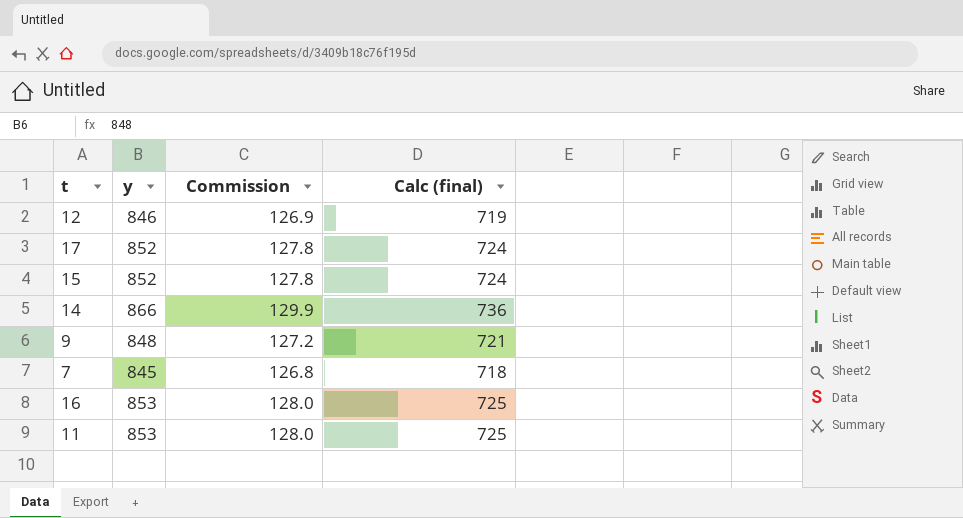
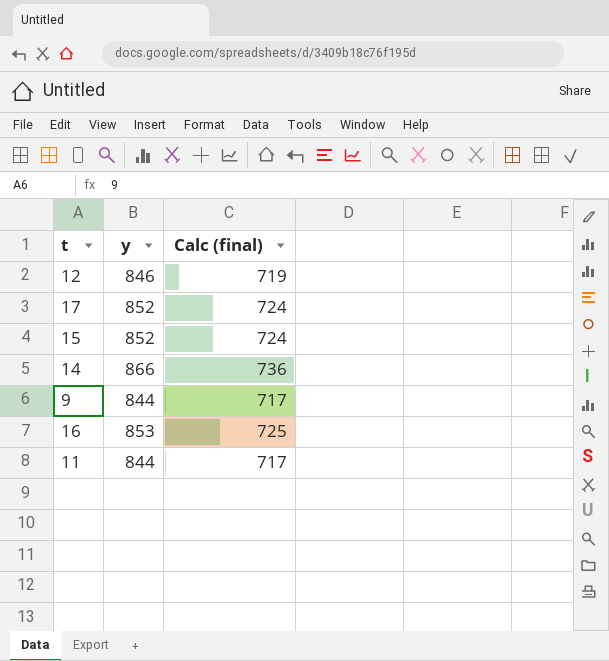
column Commission | formula: [y] * 0.15 -> none
row 7: 845 | 126.8 | 718 -> none
9 | y: 848 -> 844
9 | Calc (final): 721 -> 717
11 | y: 853 -> 844
11 | Calc (final): 725 -> 717

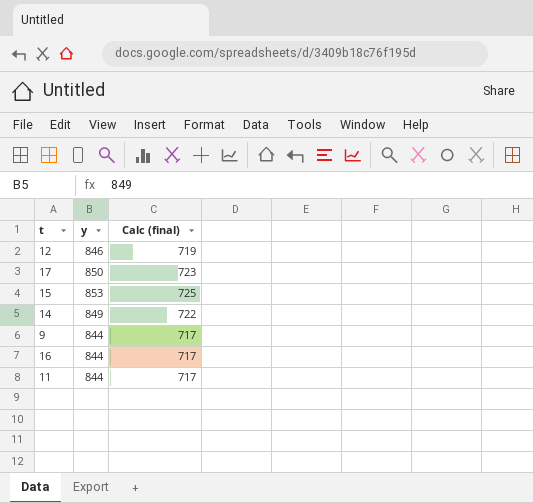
17 | y: 852 -> 850
17 | Calc (final): 724 -> 723
15 | y: 852 -> 853
15 | Calc (final): 724 -> 725
14 | y: 866 -> 849
14 | Calc (final): 736 -> 722
16 | y: 853 -> 844
16 | Calc (final): 725 -> 717

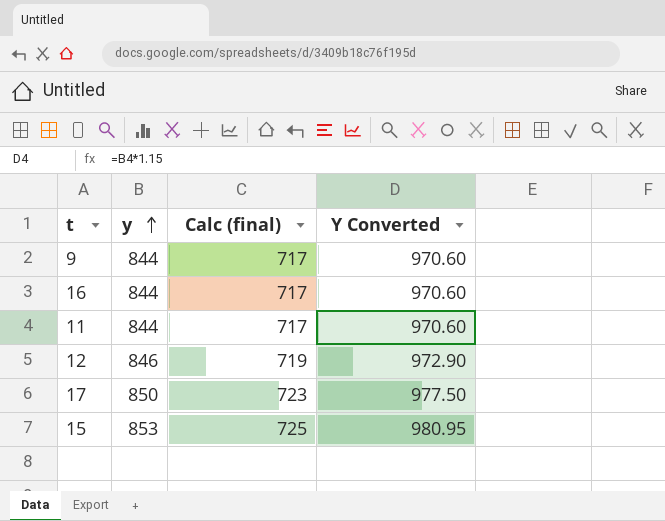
row order: none -> y ascending
column Y Converted | formula: none -> [y] * 1.15
row 14: 849 | 722 -> none

